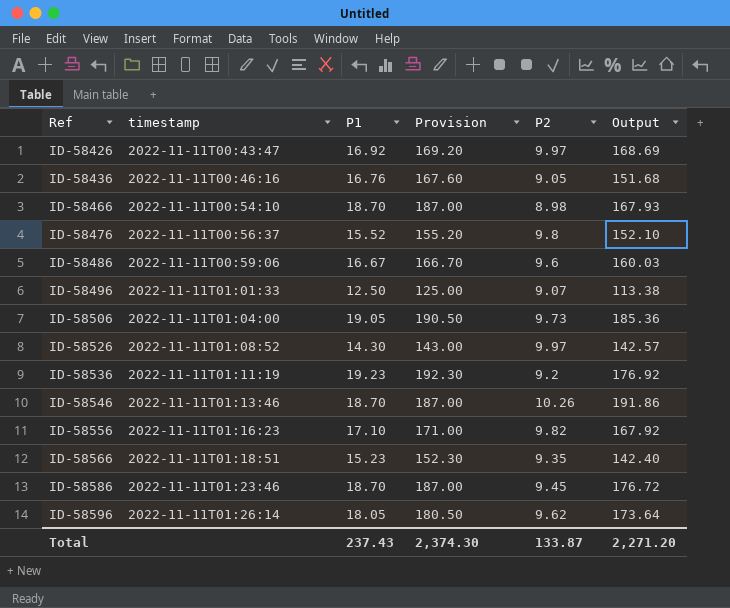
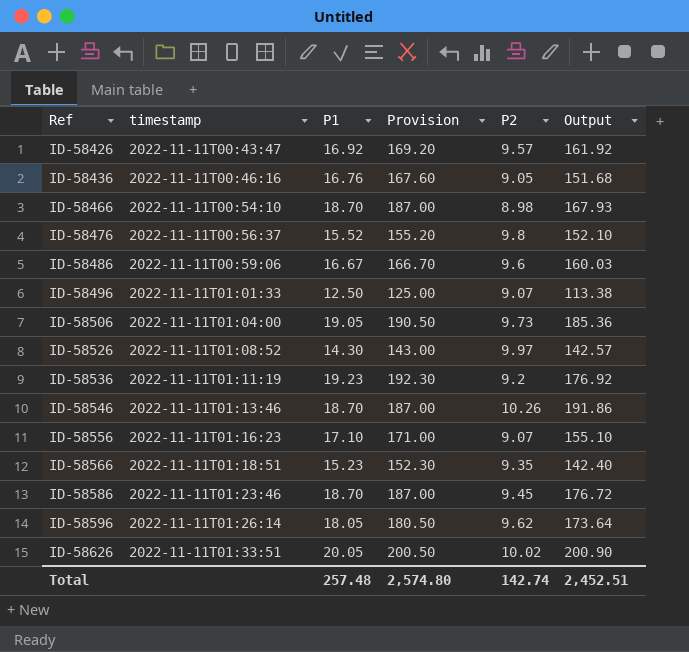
ID-58426 | P2: 9.97 -> 9.57
ID-58426 | Output: 168.69 -> 161.92
ID-58556 | P2: 9.82 -> 9.07
ID-58556 | Output: 167.92 -> 155.10
row ID-58626: none -> 2022-11-11T01:33:51 | 20.05 | 200.50 | 10.02 | 200.90
Total | P1: 237.43 -> 257.48
Total | Provision: 2,374.30 -> 2,574.80
Total | P2: 133.87 -> 142.74
Total | Output: 2,271.20 -> 2,452.51

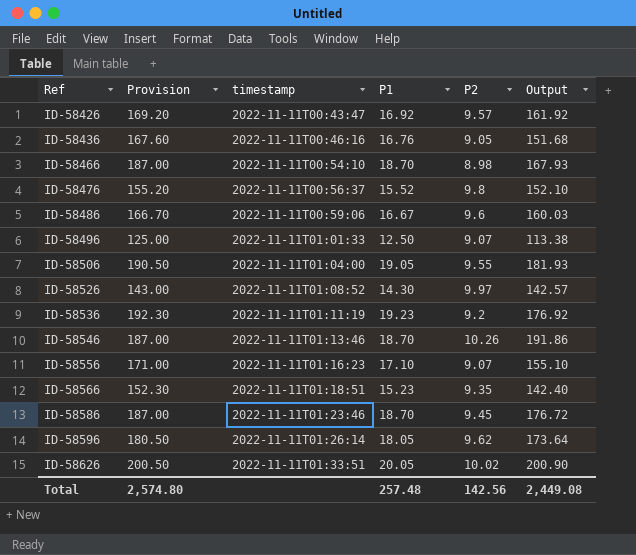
column Provision | position: 4 -> 2
ID-58506 | P2: 9.73 -> 9.55
ID-58506 | Output: 185.36 -> 181.93
Total | P2: 142.74 -> 142.56
Total | Output: 2,452.51 -> 2,449.08

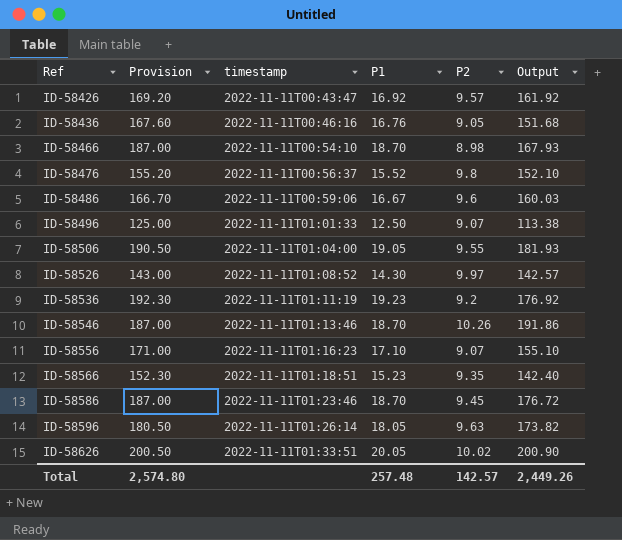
ID-58596 | P2: 9.62 -> 9.63
ID-58596 | Output: 173.64 -> 173.82
Total | P2: 142.56 -> 142.57
Total | Output: 2,449.08 -> 2,449.26

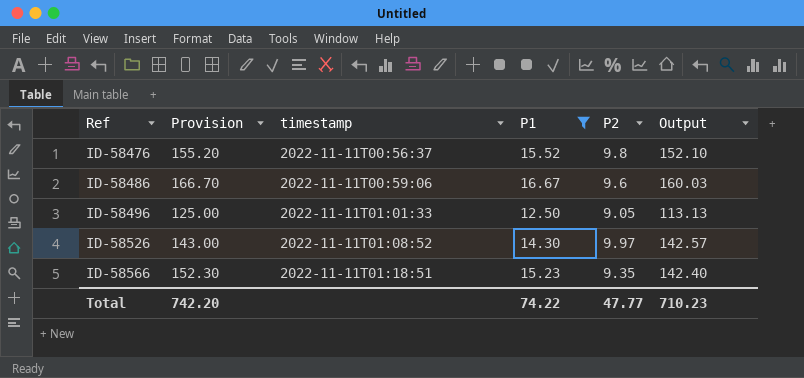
filter: none -> P1 <= 16.67
ID-58496 | P2: 9.07 -> 9.05
ID-58496 | Output: 113.38 -> 113.13
Total | Provision: 2,574.80 -> 742.20
Total | P1: 257.48 -> 74.22
Total | P2: 142.57 -> 47.77
Total | Output: 2,449.26 -> 710.23

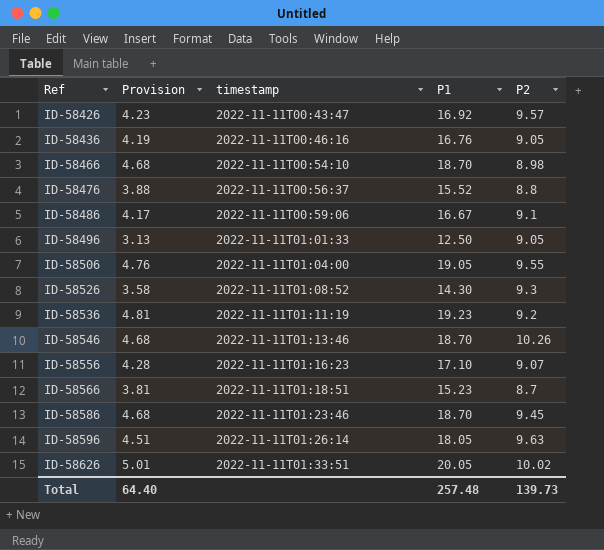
filter: P1 <= 16.67 -> none
column Output | formula: [P1] * [P2] -> none
column Provision | formula: [P1] * 10 -> [P1] * 0.25
ID-58476 | P2: 9.8 -> 8.8
ID-58486 | P2: 9.6 -> 9.1
ID-58526 | P2: 9.97 -> 9.3
ID-58566 | P2: 9.35 -> 8.7
Total | Provision: 742.20 -> 64.40
Total | P1: 74.22 -> 257.48
Total | P2: 47.77 -> 139.73

